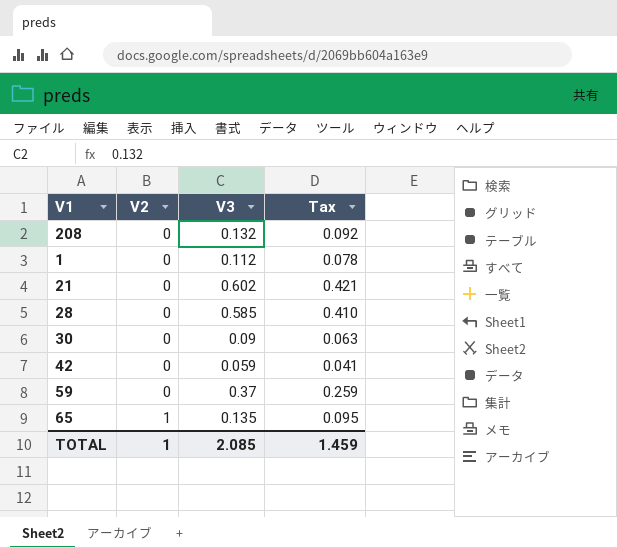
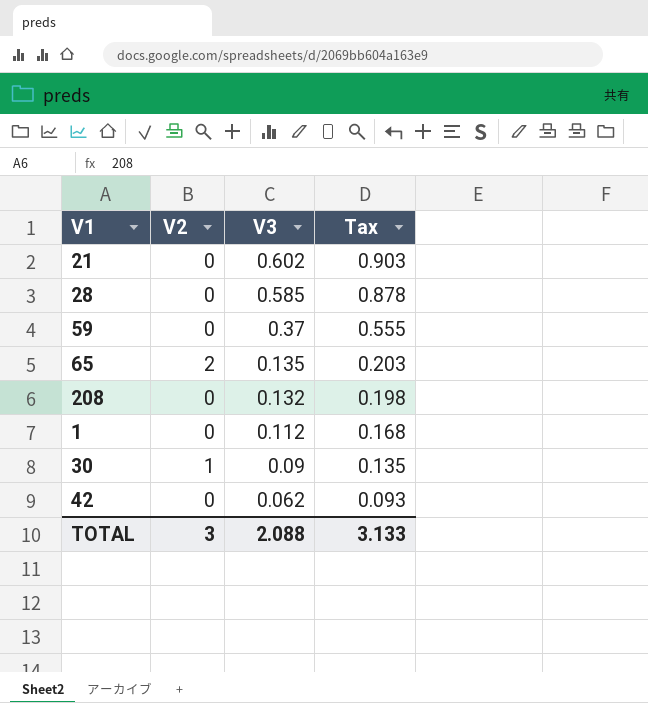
row order: V2 ascending -> V3 descending
column Tax | formula: [V3] * 0.7 -> [V3] * 1.5
65 | V2: 1 -> 2
30 | V2: 0 -> 1
42 | V3: 0.059 -> 0.062
TOTAL | V2: 1 -> 3
TOTAL | V3: 2.085 -> 2.088
TOTAL | Tax: 1.459 -> 3.133

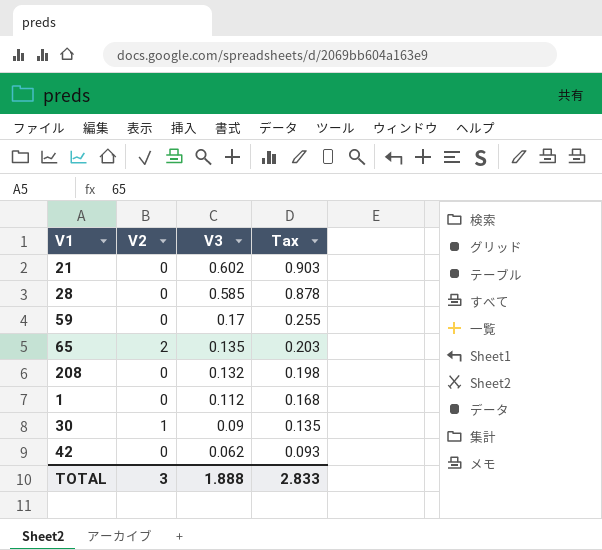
59 | V3: 0.37 -> 0.17
59 | Tax: 0.555 -> 0.255
TOTAL | V3: 2.088 -> 1.888
TOTAL | Tax: 3.133 -> 2.833

